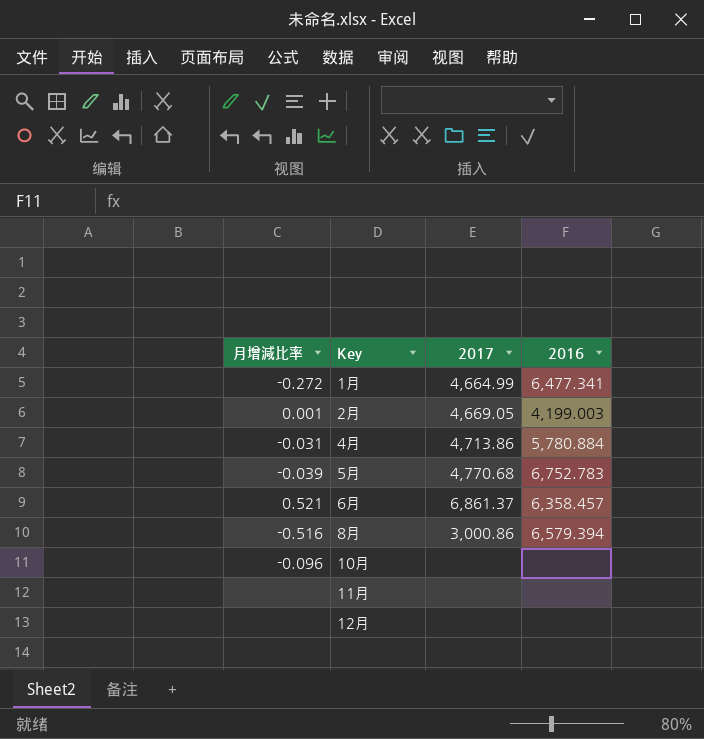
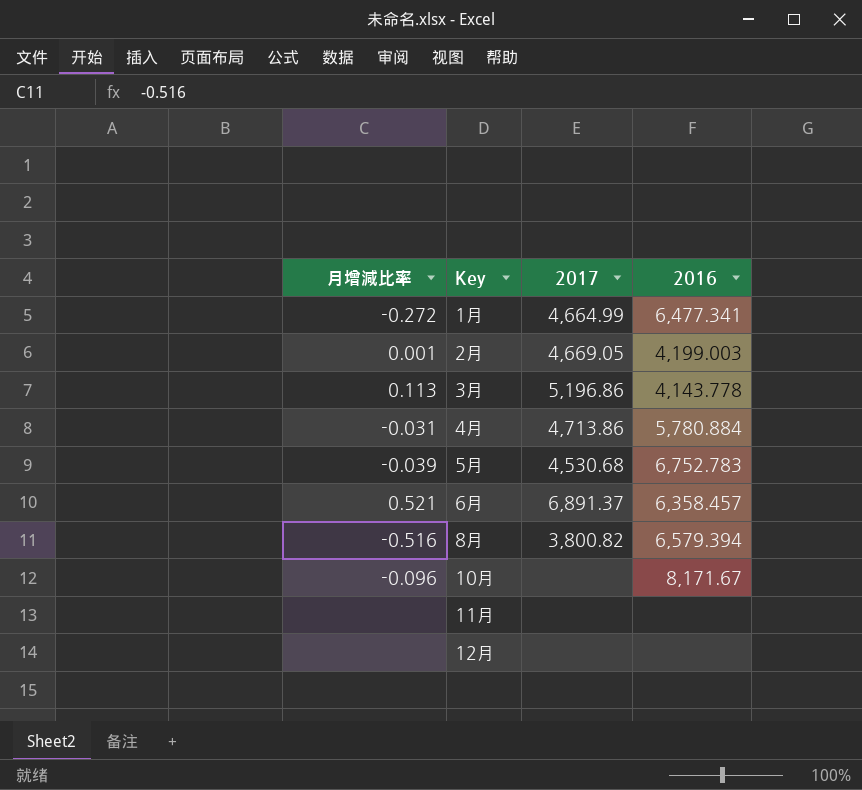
row 3月: none -> 0.113 | 5,196.86 | 4,143.778
5月 | 2017: 4,770.68 -> 4,530.68
6月 | 2017: 6,861.37 -> 6,891.37
8月 | 2017: 3,000.86 -> 3,800.82
10月 | 2016: none -> 8,171.67

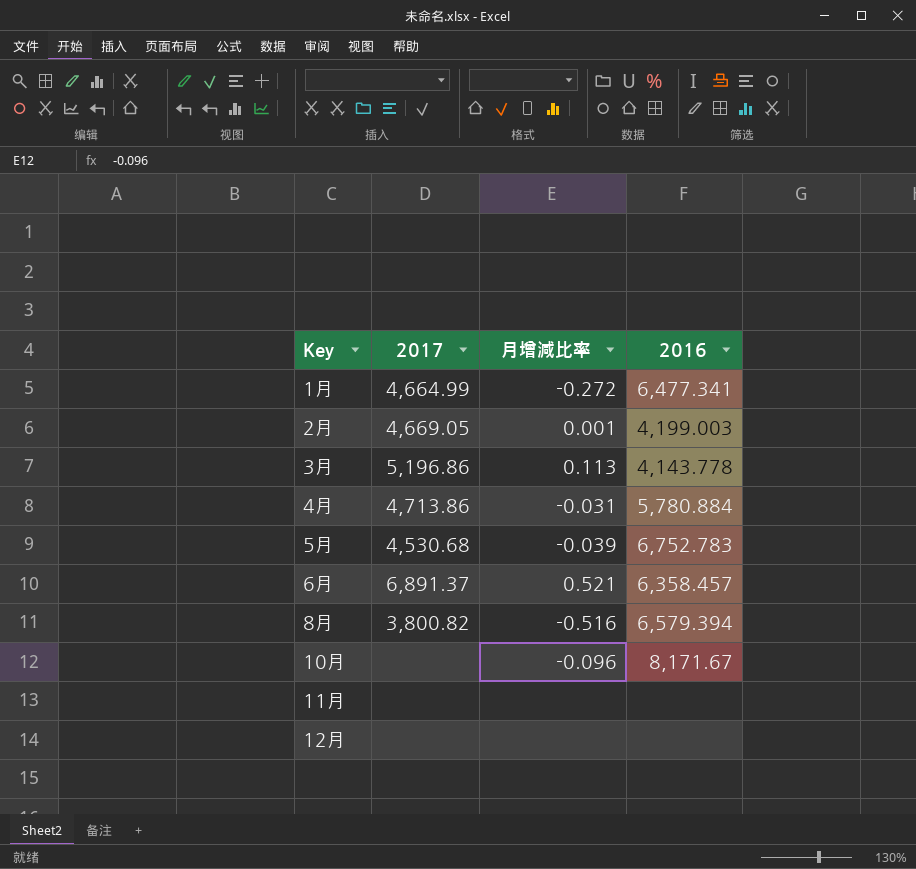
column 月增減比率 | position: 1 -> 3

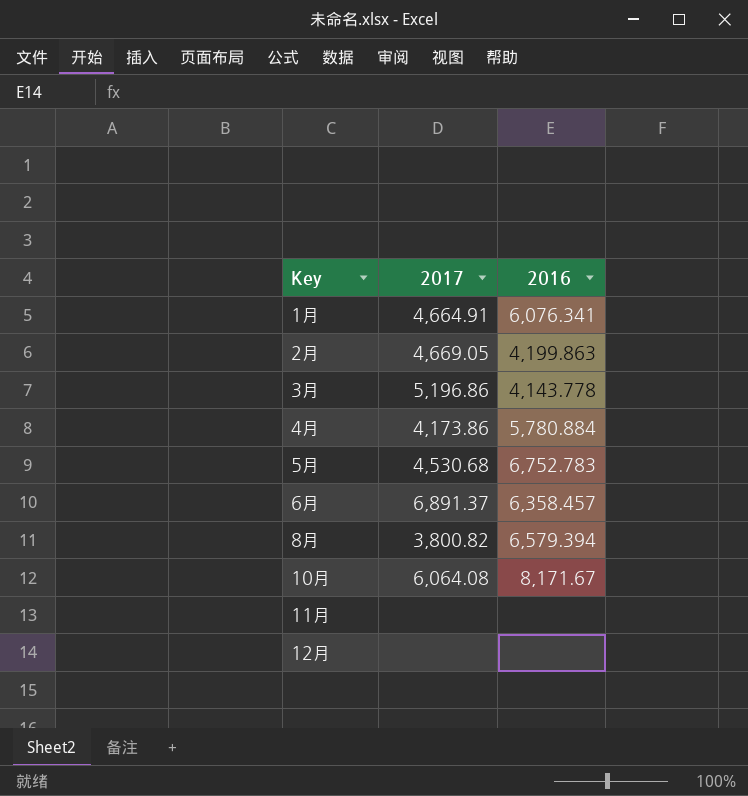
column 月增減比率 | position: 3 -> none
1月 | 2017: 4,664.99 -> 4,664.91
1月 | 2016: 6,477.341 -> 6,076.341
2月 | 2016: 4,199.003 -> 4,199.863
4月 | 2017: 4,713.86 -> 4,173.86
10月 | 2017: none -> 6,064.08

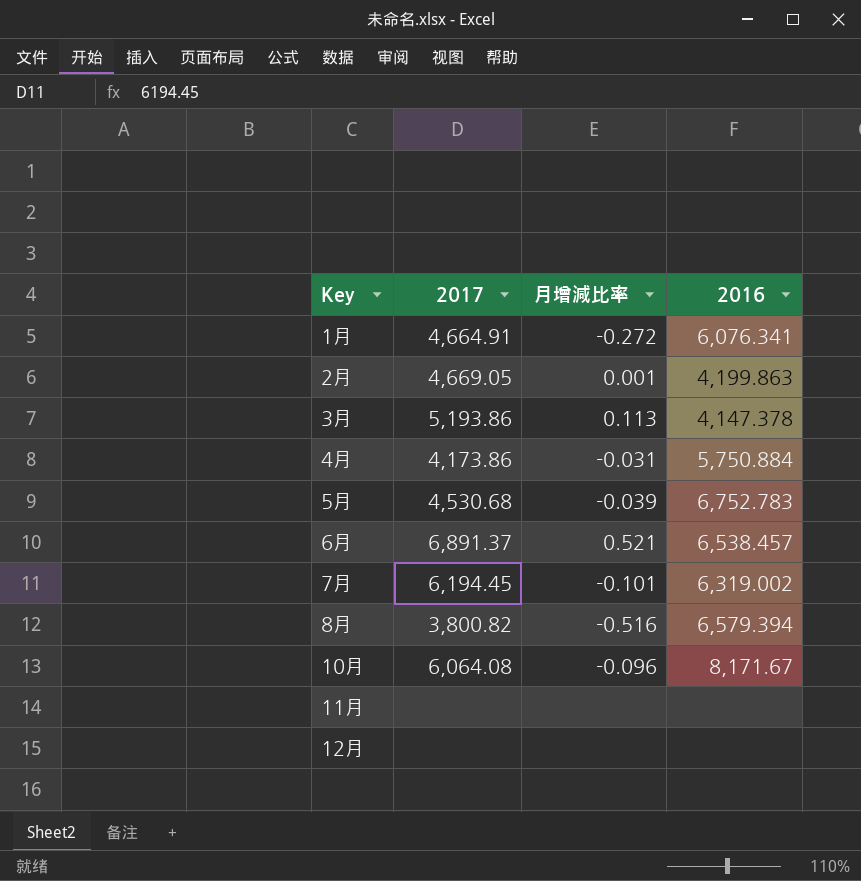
column 月增減比率 | position: none -> 3
3月 | 2017: 5,196.86 -> 5,193.86
3月 | 2016: 4,143.778 -> 4,147.378
4月 | 2016: 5,780.884 -> 5,750.884
6月 | 2016: 6,358.457 -> 6,538.457
row 7月: none -> 6,194.45 | -0.101 | 6,319.002

